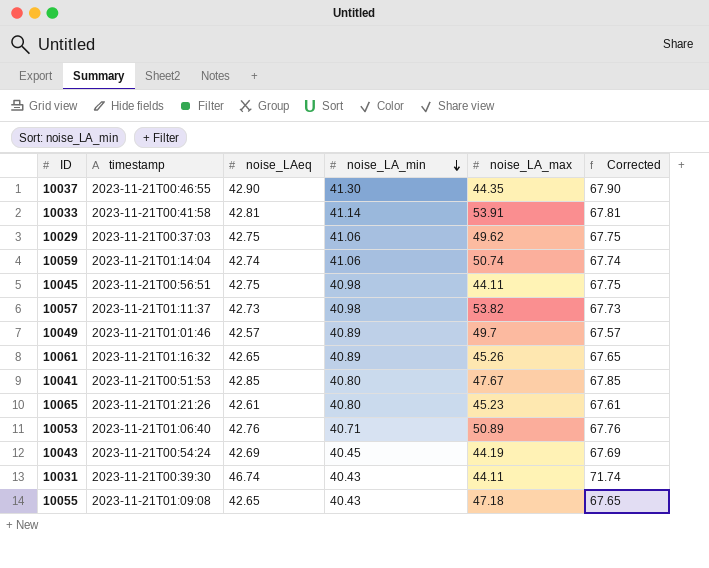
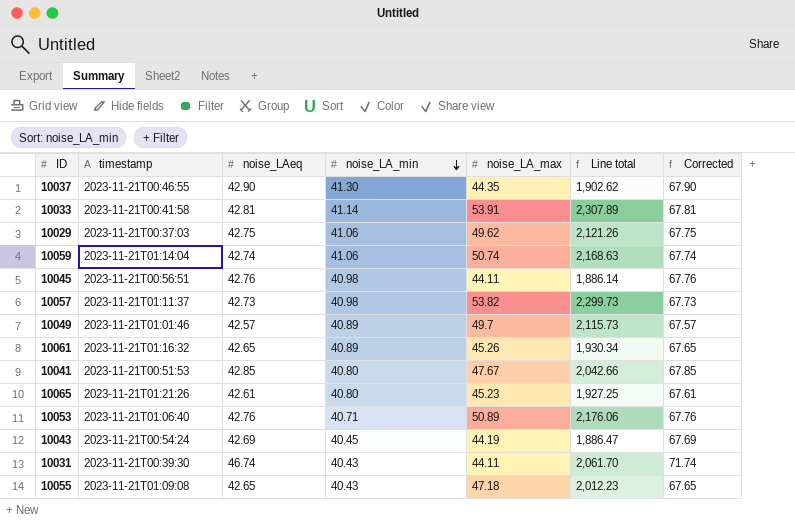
column Line total | formula: none -> [noise_LAeq] * [noise_LA_max]
10045 | noise_LAeq: 42.75 -> 42.76
10045 | Corrected: 67.75 -> 67.76

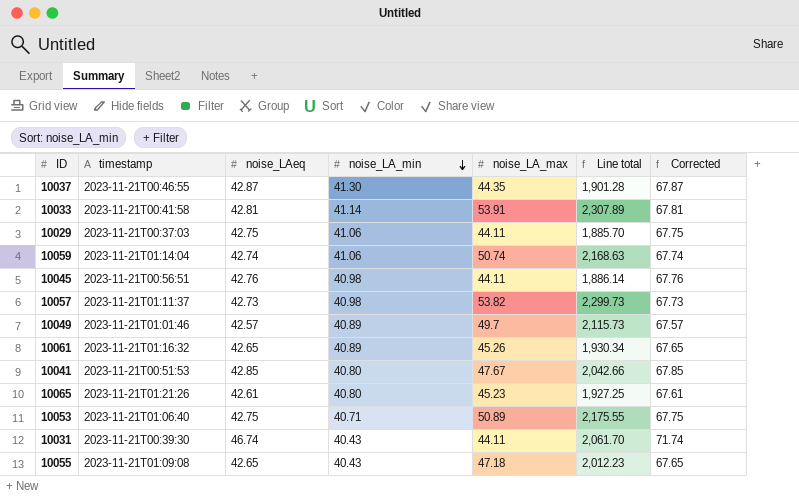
row 10043: 2023-11-21T00:54:24 | 42.69 | 40.45 | 44.19 | 1,886.47 | 67.69 -> none
10037 | noise_LAeq: 42.90 -> 42.87
10037 | Line total: 1,902.62 -> 1,901.28
10037 | Corrected: 67.90 -> 67.87
10029 | noise_LA_max: 49.62 -> 44.11
10029 | Line total: 2,121.26 -> 1,885.70
10053 | noise_LAeq: 42.76 -> 42.75
10053 | Line total: 2,176.06 -> 2,175.55
10053 | Corrected: 67.76 -> 67.75

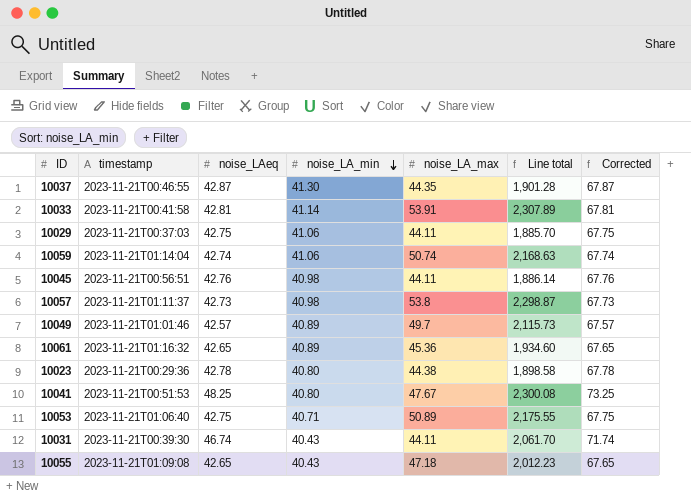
row 10065: 2023-11-21T01:21:26 | 42.61 | 40.80 | 45.23 | 1,927.25 | 67.61 -> none
10057 | noise_LA_max: 53.82 -> 53.8
10057 | Line total: 2,299.73 -> 2,298.87
10061 | noise_LA_max: 45.26 -> 45.36
10061 | Line total: 1,930.34 -> 1,934.60
row 10023: none -> 2023-11-21T00:29:36 | 42.78 | 40.80 | 44.38 | 1,898.58 | 67.78
10041 | noise_LAeq: 42.85 -> 48.25
10041 | Line total: 2,042.66 -> 2,300.08
10041 | Corrected: 67.85 -> 73.25

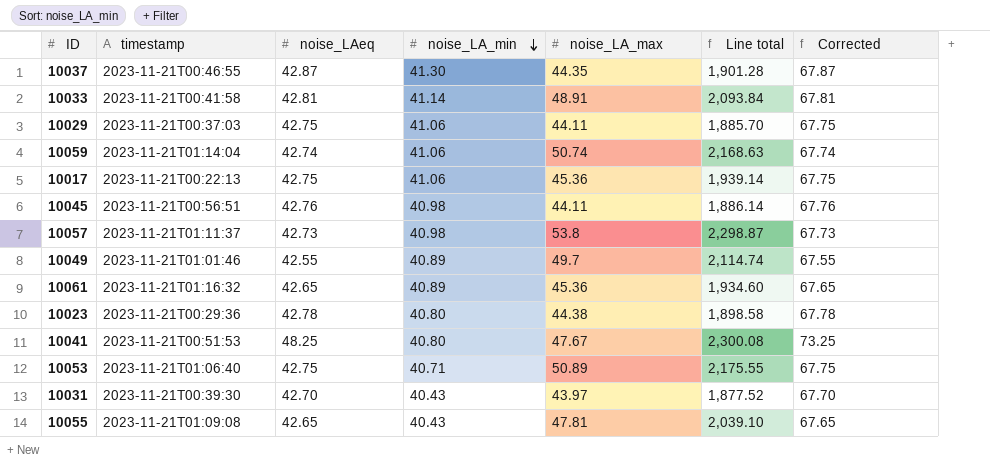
10033 | noise_LA_max: 53.91 -> 48.91
10033 | Line total: 2,307.89 -> 2,093.84
row 10017: none -> 2023-11-21T00:22:13 | 42.75 | 41.06 | 45.36 | 1,939.14 | 67.75
10049 | noise_LAeq: 42.57 -> 42.55
10049 | Line total: 2,115.73 -> 2,114.74
10049 | Corrected: 67.57 -> 67.55
10031 | noise_LAeq: 46.74 -> 42.70
10031 | noise_LA_max: 44.11 -> 43.97
10031 | Line total: 2,061.70 -> 1,877.52
10031 | Corrected: 71.74 -> 67.70
10055 | noise_LA_max: 47.18 -> 47.81
10055 | Line total: 2,012.23 -> 2,039.10

